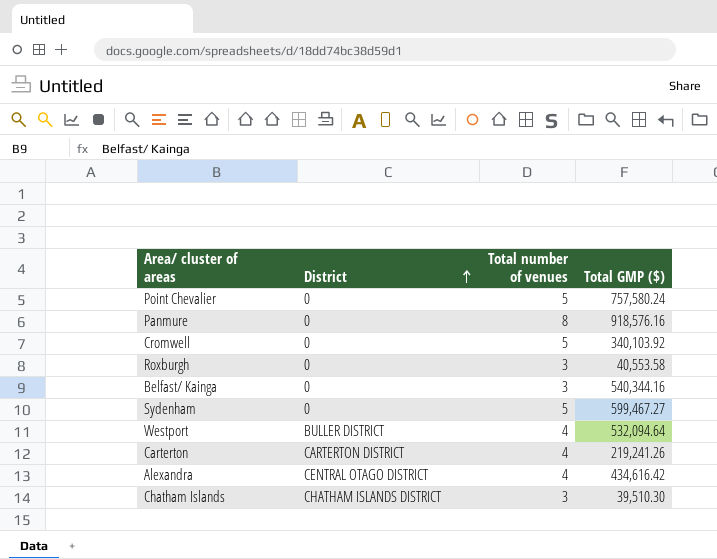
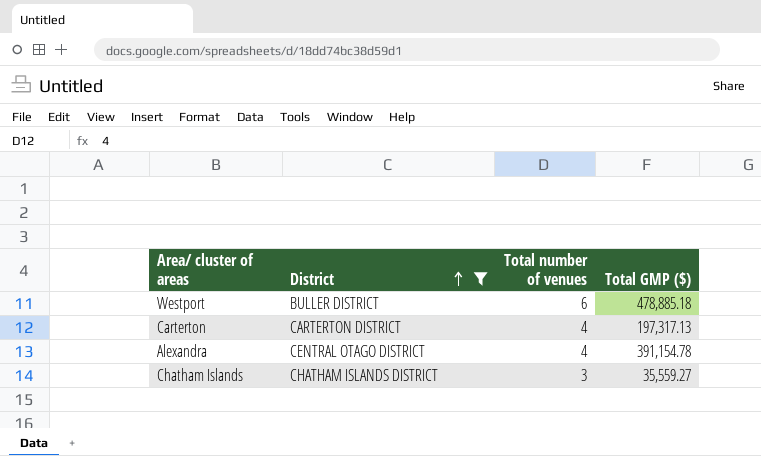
filter: none -> District != 0
Westport | Total number of venues: 4 -> 6
Westport | Total GMP ($): 532,094.64 -> 478,885.18
Carterton | Total GMP ($): 219,241.26 -> 197,317.13
Alexandra | Total GMP ($): 434,616.42 -> 391,154.78
Chatham Islands | Total GMP ($): 39,510.30 -> 35,559.27

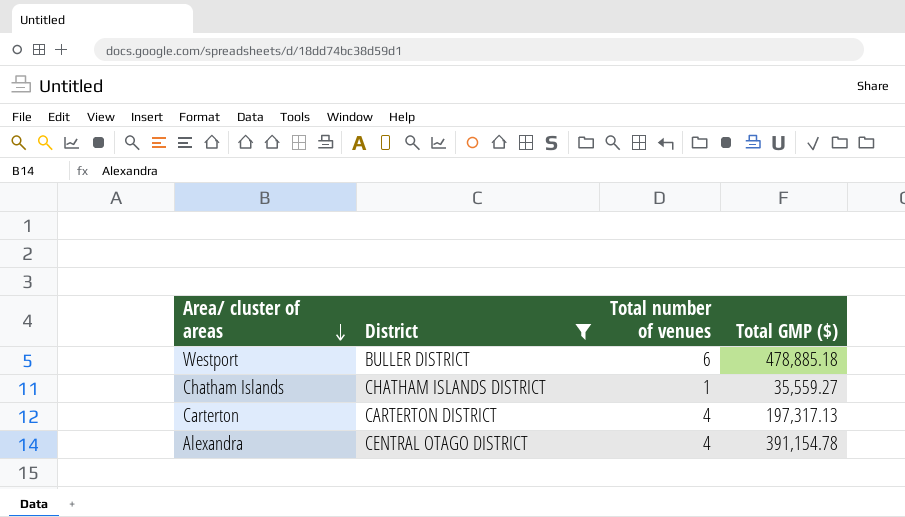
row order: District ascending -> Area/ cluster of areas descending
Chatham Islands | Total number of venues: 3 -> 1

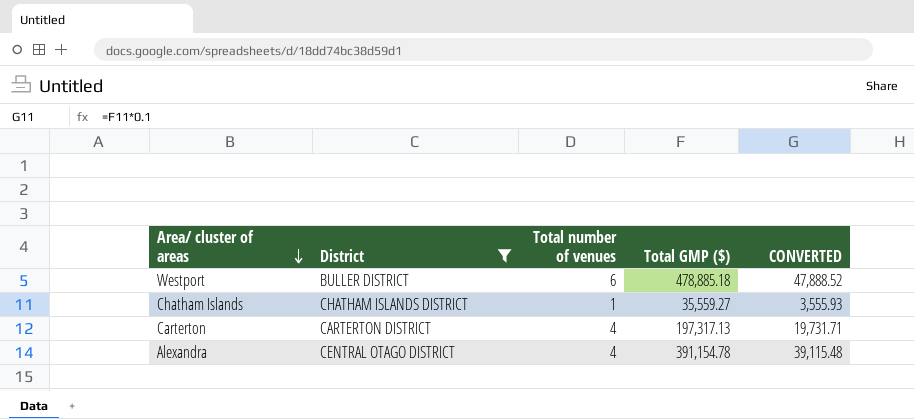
column CONVERTED | formula: none -> [Total GMP ($)] * 0.1

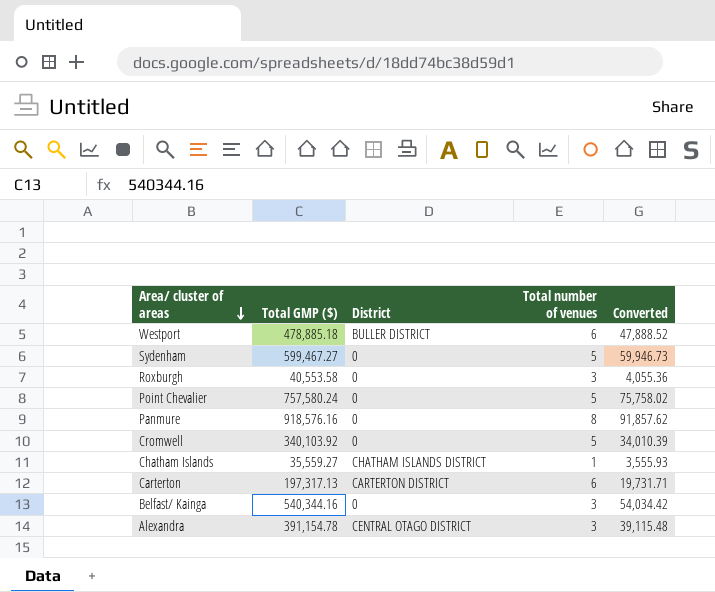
filter: District != 0 -> none
column Total GMP ($) | position: 4 -> 2
column name: CONVERTED -> Converted
Carterton | Total number of venues: 4 -> 6
Alexandra | Total number of venues: 4 -> 3

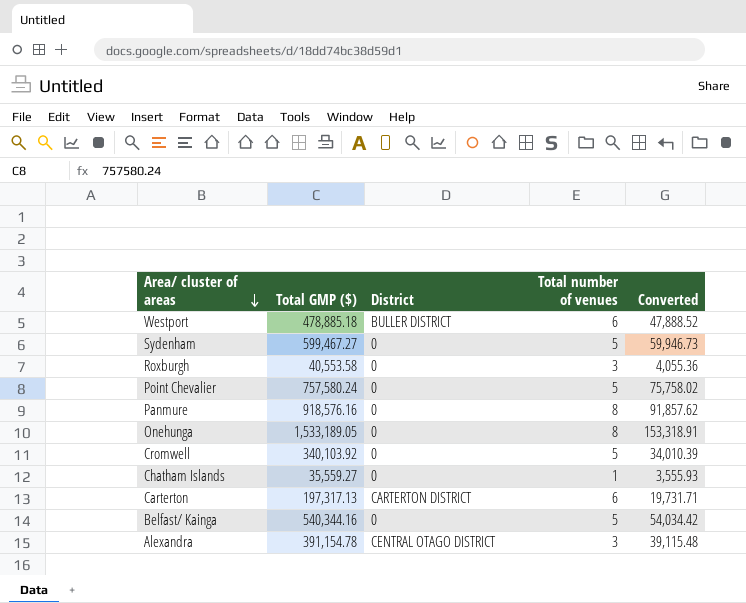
row Onehunga: none -> 1,533,189.05 | 0 | 8 | 153,318.91
Chatham Islands | District: CHATHAM ISLANDS DISTRICT -> 0
Belfast/ Kainga | Total number of venues: 3 -> 5

